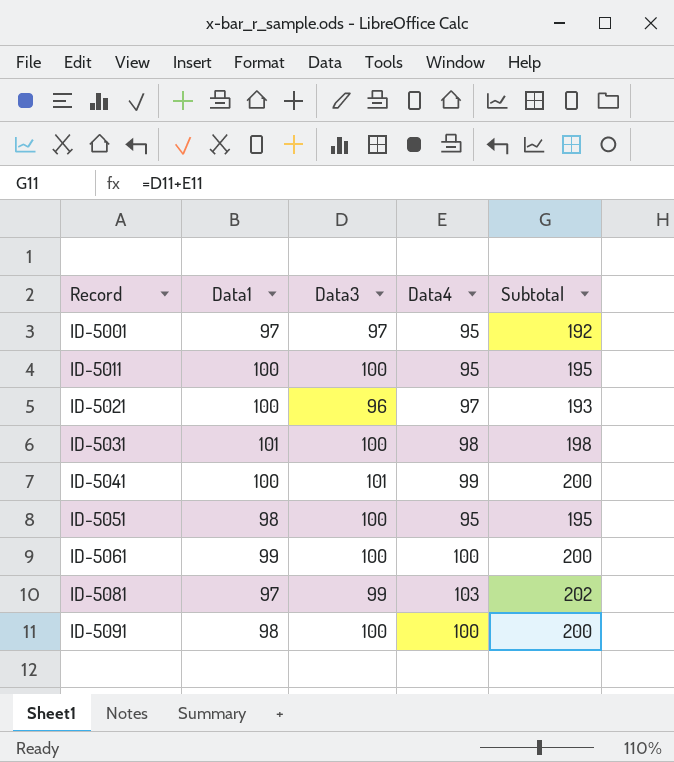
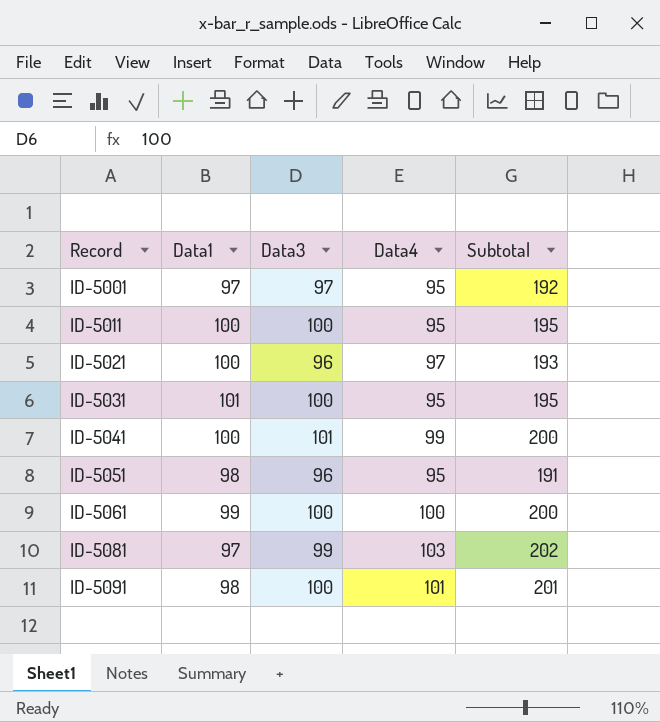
ID-5031 | Data4: 98 -> 95
ID-5031 | Subtotal: 198 -> 195
ID-5051 | Data3: 100 -> 96
ID-5051 | Subtotal: 195 -> 191
ID-5091 | Data4: 100 -> 101
ID-5091 | Subtotal: 200 -> 201

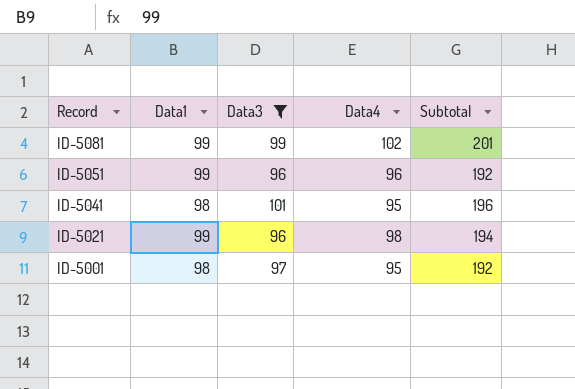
filter: none -> Data3 != 100
row order: Record ascending -> Record descending
ID-5081 | Data1: 97 -> 99
ID-5081 | Data4: 103 -> 102
ID-5081 | Subtotal: 202 -> 201
ID-5051 | Data1: 98 -> 99
ID-5051 | Data4: 95 -> 96
ID-5051 | Subtotal: 191 -> 192
ID-5041 | Data1: 100 -> 98
ID-5041 | Data4: 99 -> 95
ID-5041 | Subtotal: 200 -> 196
ID-5021 | Data1: 100 -> 99
ID-5021 | Data4: 97 -> 98
ID-5021 | Subtotal: 193 -> 194
ID-5001 | Data1: 97 -> 98

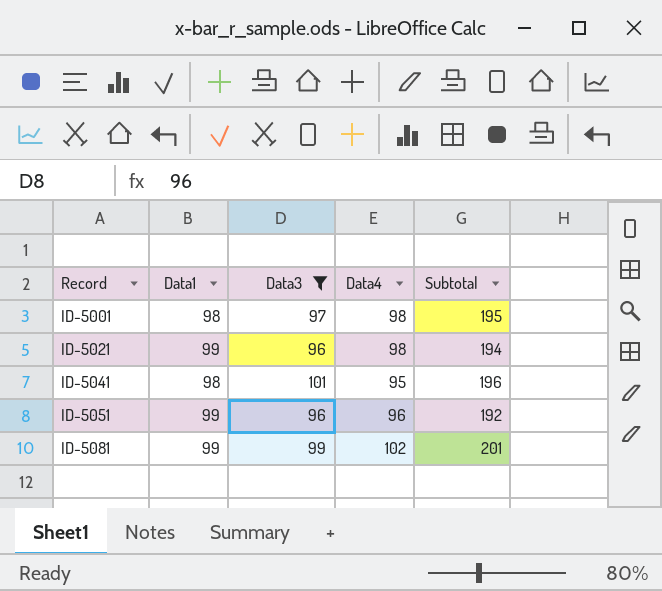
row order: Record descending -> Record ascending
ID-5001 | Data4: 95 -> 98
ID-5001 | Subtotal: 192 -> 195

